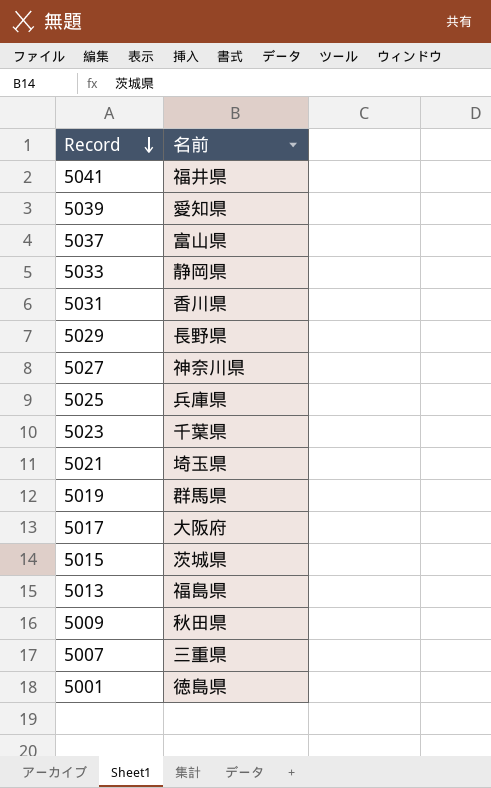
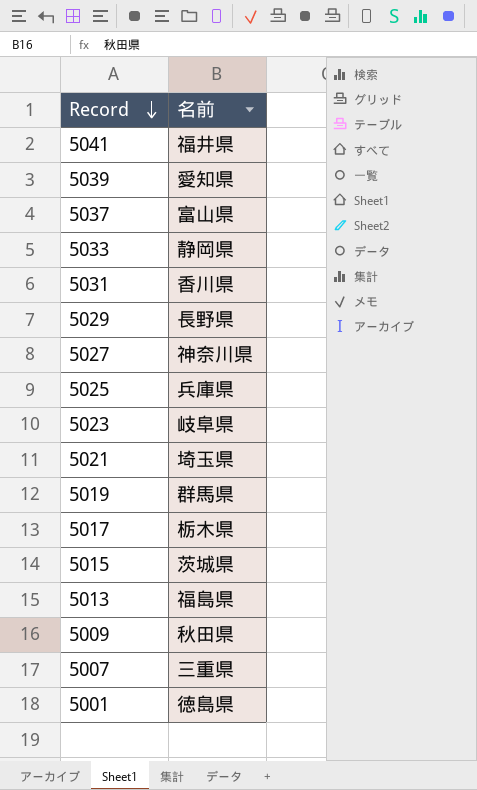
5023 | 名前: 千葉県 -> 岐阜県
5017 | 名前: 大阪府 -> 栃木県

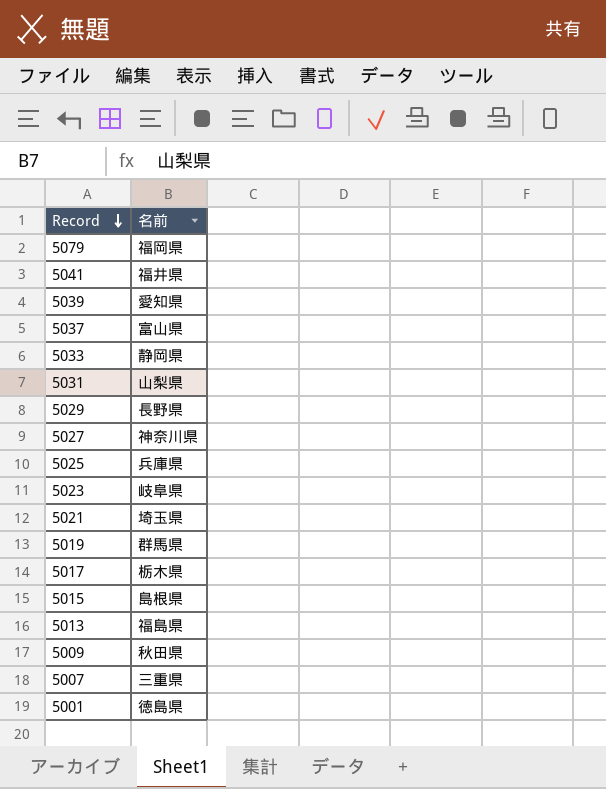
row 5079: none -> 福岡県
5031 | 名前: 香川県 -> 山梨県
5015 | 名前: 茨城県 -> 島根県

